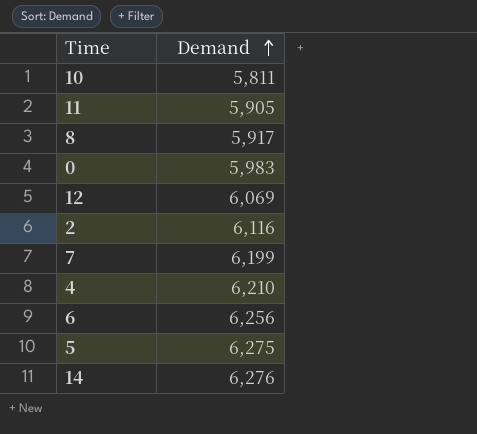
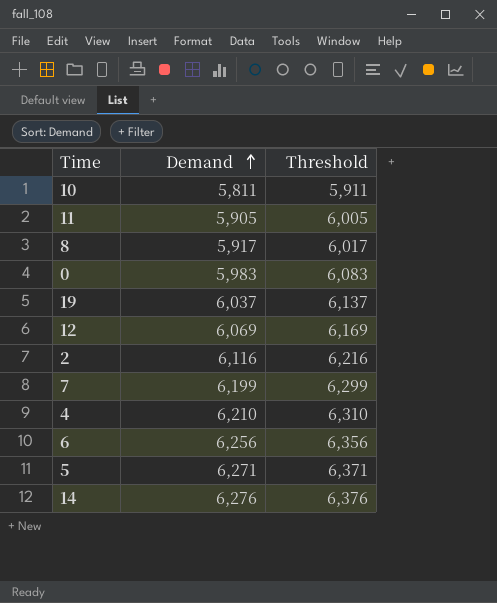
column Threshold | formula: none -> [Demand] + 100
row 19: none -> 6,037 | 6,137
5 | Demand: 6,275 -> 6,271

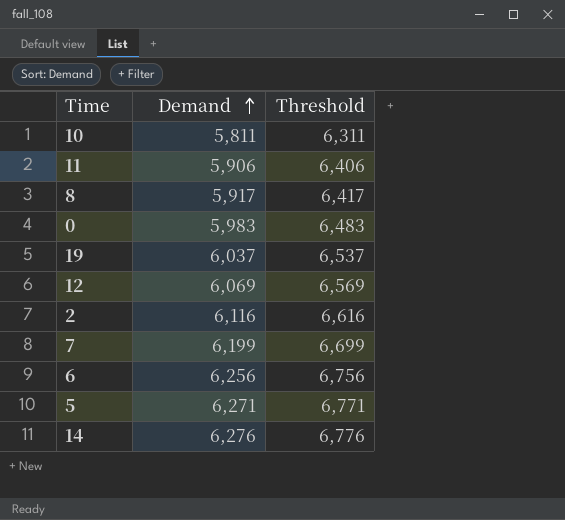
column Threshold | formula: [Demand] + 100 -> [Demand] + 500
row 4: 6,210 | 6,310 -> none
11 | Demand: 5,905 -> 5,906

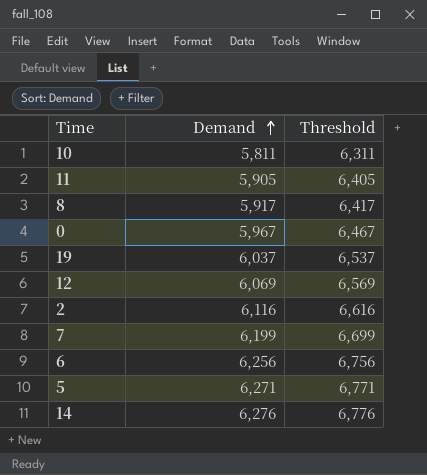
11 | Demand: 5,906 -> 5,905
11 | Threshold: 6,406 -> 6,405
0 | Demand: 5,983 -> 5,967
0 | Threshold: 6,483 -> 6,467

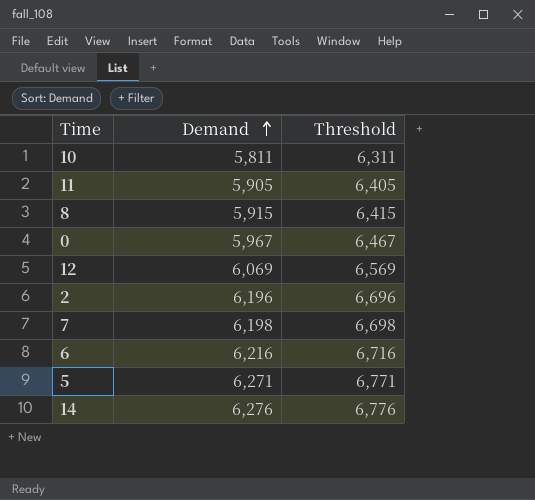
row 19: 6,037 | 6,537 -> none
8 | Demand: 5,917 -> 5,915
8 | Threshold: 6,417 -> 6,415
2 | Demand: 6,116 -> 6,196
2 | Threshold: 6,616 -> 6,696
7 | Demand: 6,199 -> 6,198
7 | Threshold: 6,699 -> 6,698
6 | Demand: 6,256 -> 6,216
6 | Threshold: 6,756 -> 6,716

